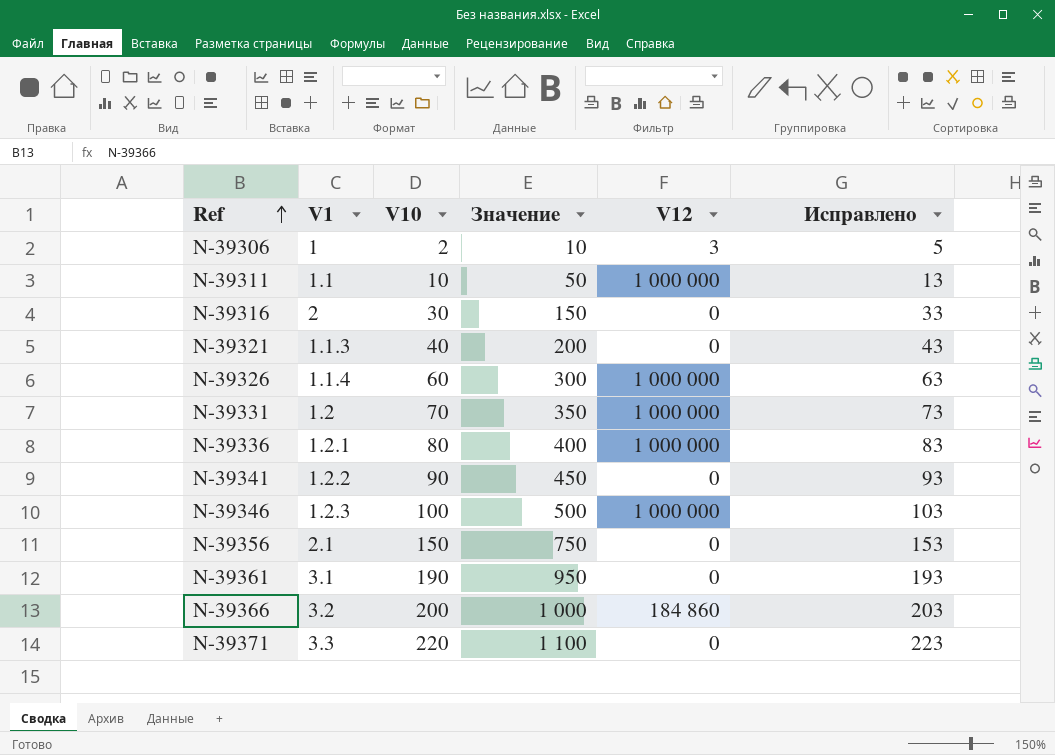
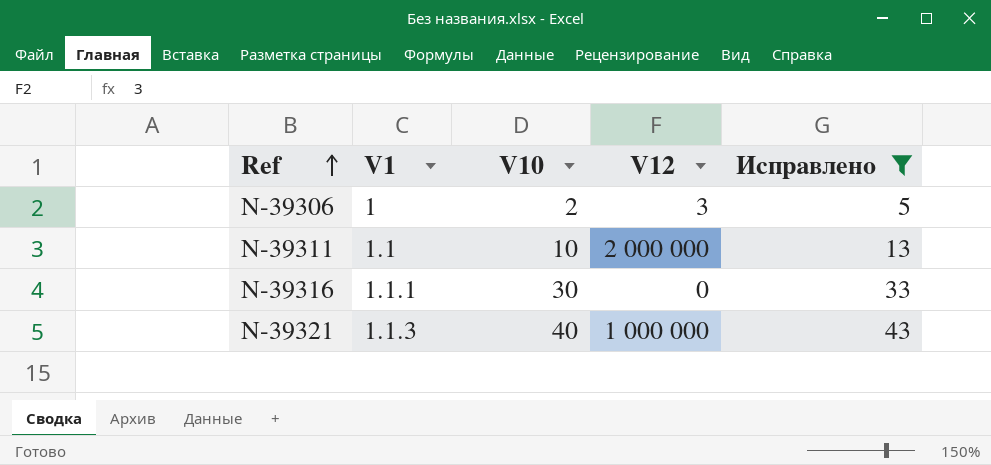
filter: none -> Исправлено <= 43
column Значение | formula: [V10] * 5 -> none
N-39311 | V12: 1 000 000 -> 2 000 000
N-39316 | V1: 2 -> 1.1.1
N-39321 | V12: 0 -> 1 000 000

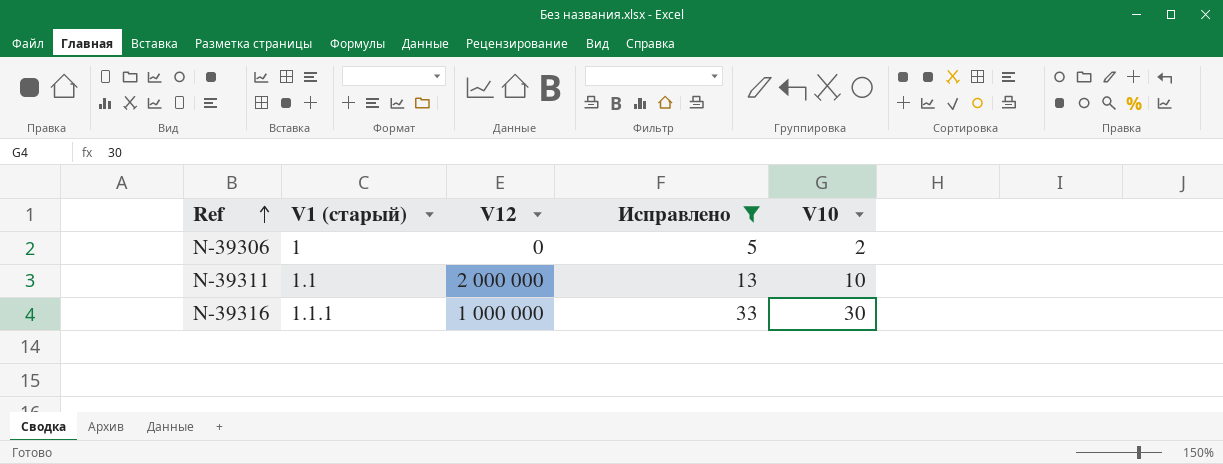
column name: V1 -> V1 (старый)
column V10 | position: 3 -> 5
row N-39321: 1.1.3 | 40 | 1 000 000 | 43 -> none
N-39306 | V12: 3 -> 0
N-39316 | V12: 0 -> 1 000 000

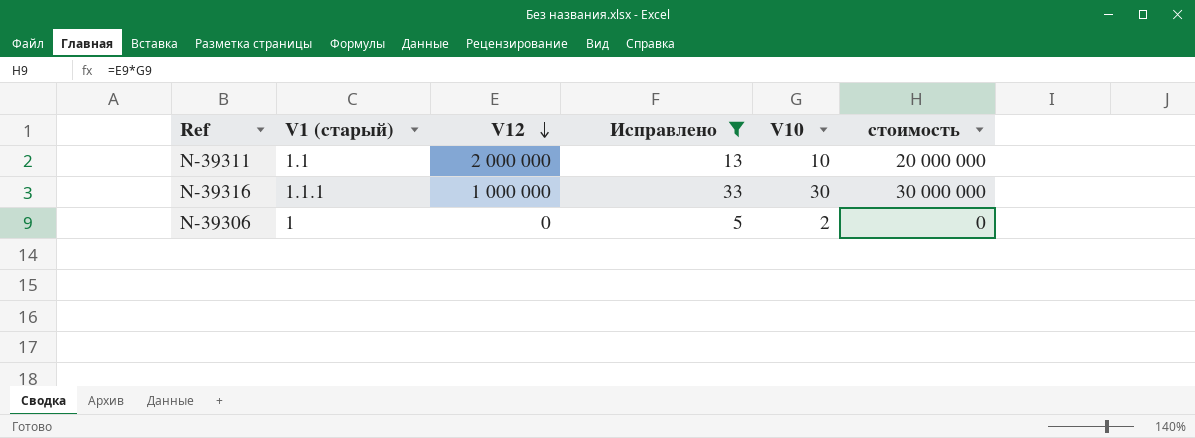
row order: Ref ascending -> V12 descending
column стоимость | formula: none -> [V12] * [V10]

